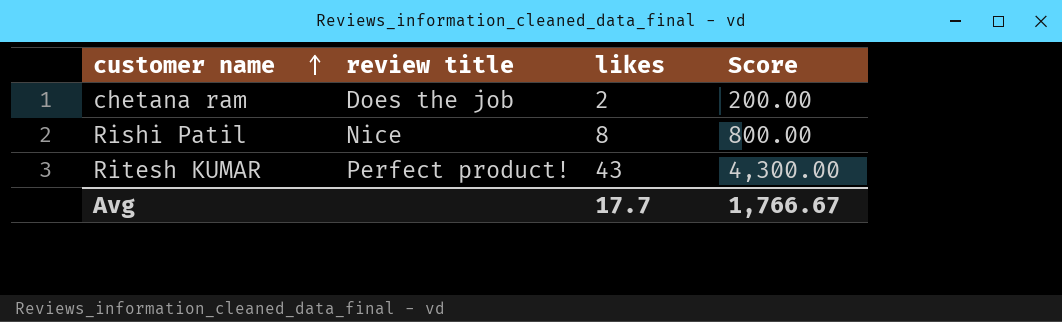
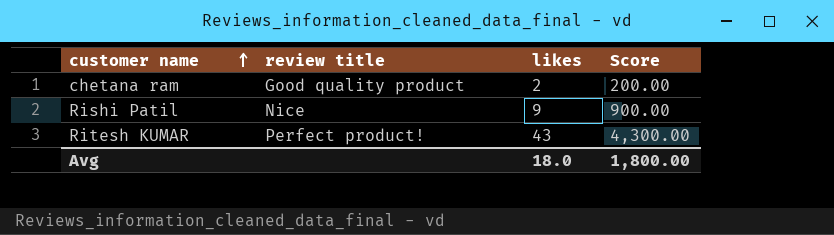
chetana ram | review title: Does the job -> Good quality product
Rishi Patil | likes: 8 -> 9
Rishi Patil | Score: 800.00 -> 900.00
Avg | likes: 17.7 -> 18.0
Avg | Score: 1,766.67 -> 1,800.00

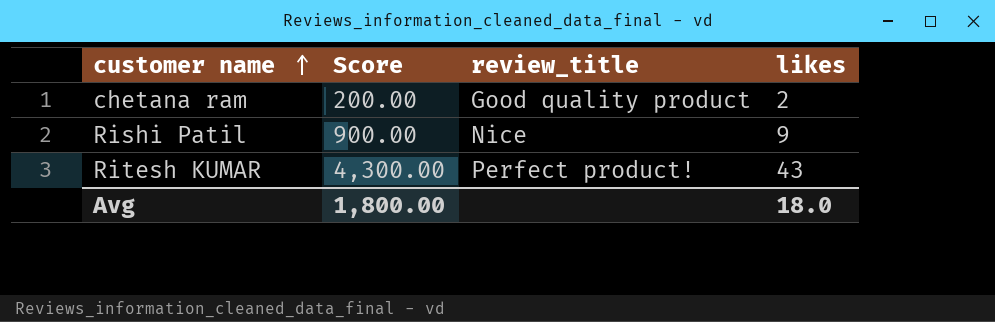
column Score | position: 4 -> 2
column name: review title -> review_title

